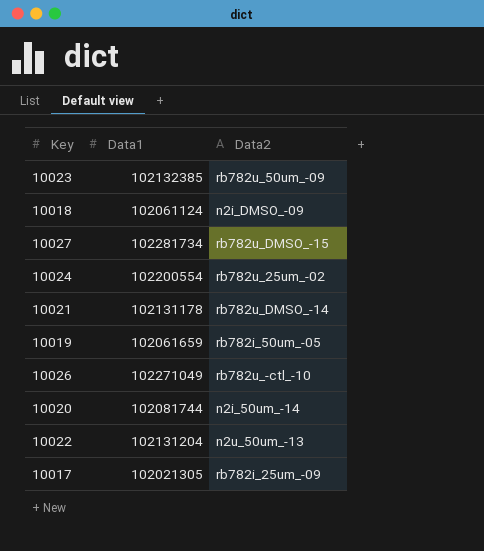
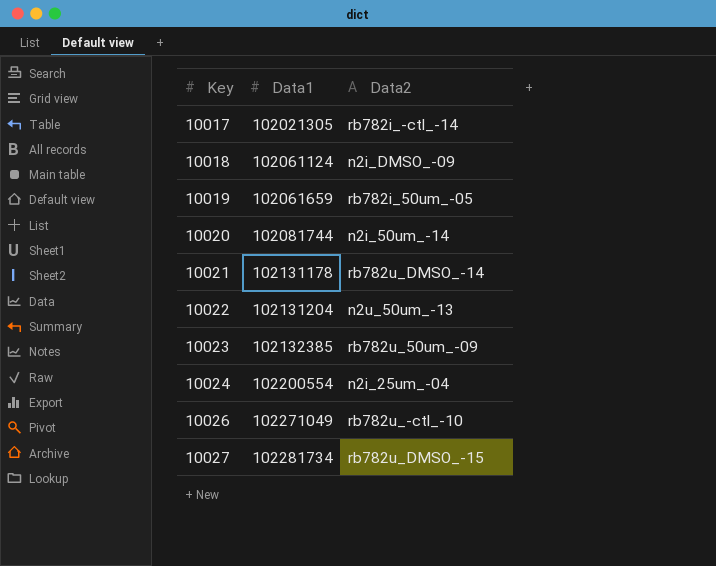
row order: none -> Key ascending
10017 | Data2: rb782i_25um_-09 -> rb782i_-ctl_-14
10024 | Data2: rb782u_25um_-02 -> n2i_25um_-04

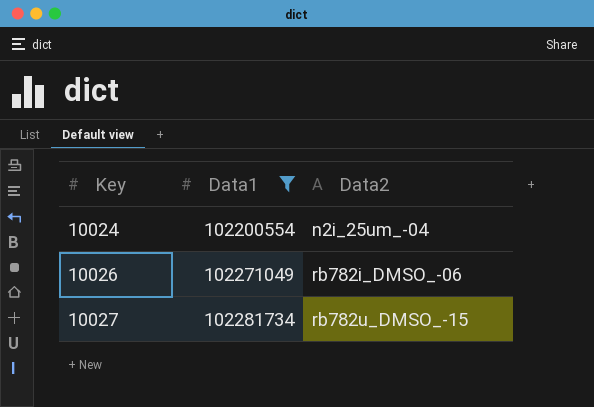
filter: none -> Data1 >= 102200554
10026 | Data2: rb782u_-ctl_-10 -> rb782i_DMSO_-06

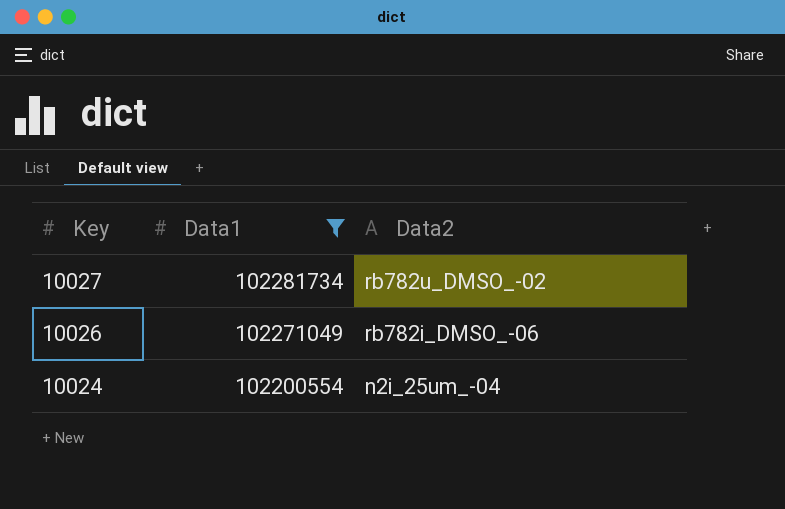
row order: Key ascending -> Key descending
10027 | Data2: rb782u_DMSO_-15 -> rb782u_DMSO_-02

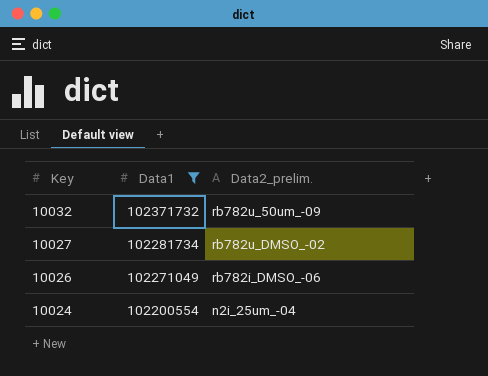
column name: Data2 -> Data2_prelim.
row 10032: none -> 102371732 | rb782u_50um_-09

